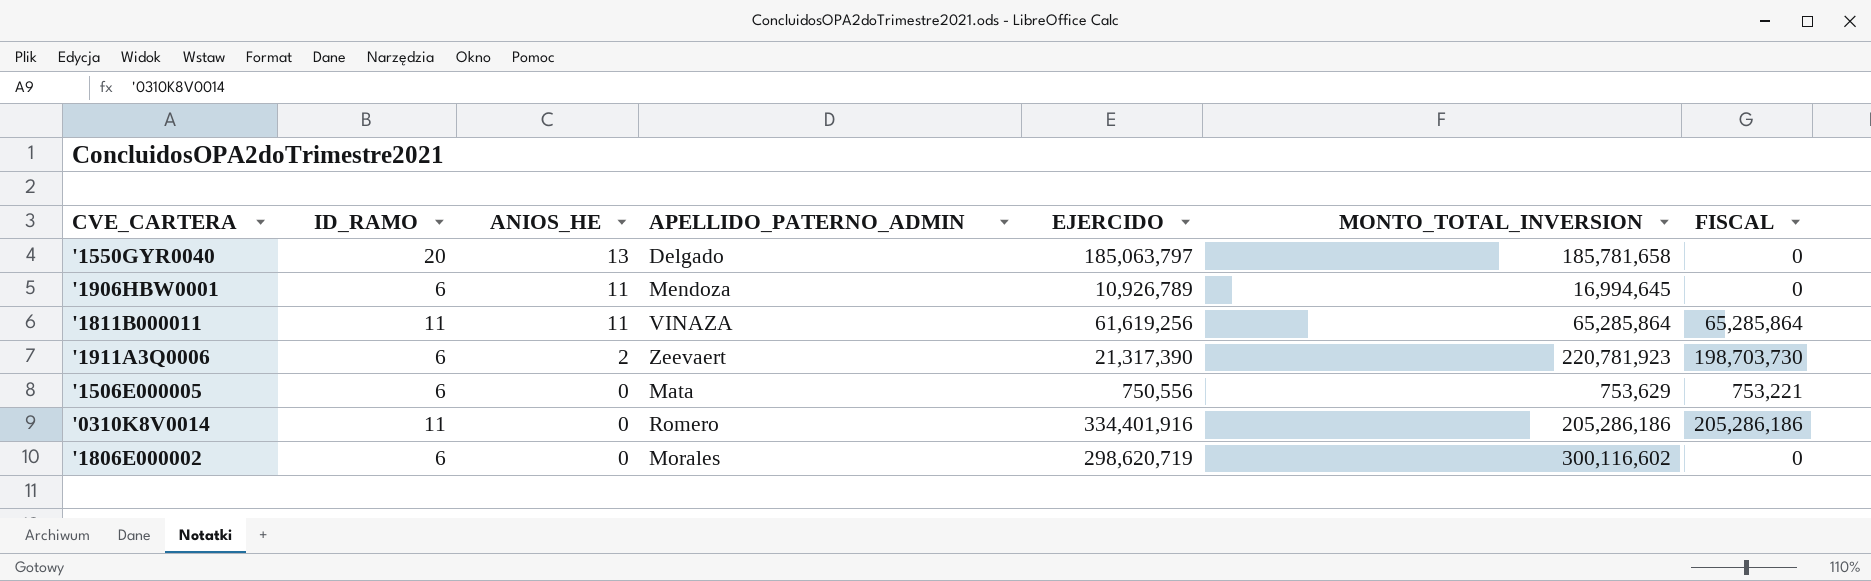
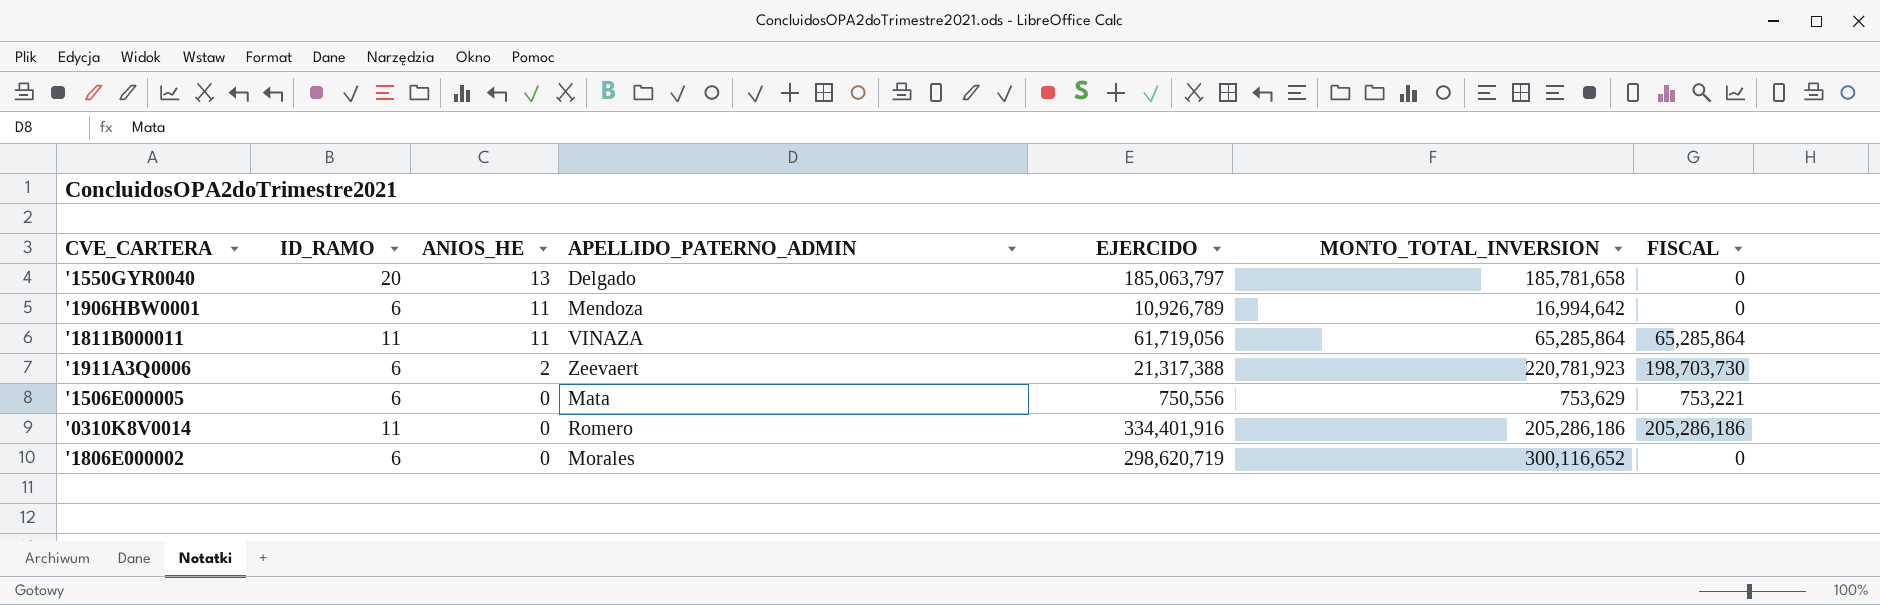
'1906HBW0001 | MONTO_TOTAL_INVERSION: 16,994,645 -> 16,994,642
'1811B000011 | EJERCIDO: 61,619,256 -> 61,719,056
'1911A3Q0006 | EJERCIDO: 21,317,390 -> 21,317,388
'1806E000002 | MONTO_TOTAL_INVERSION: 300,116,602 -> 300,116,652

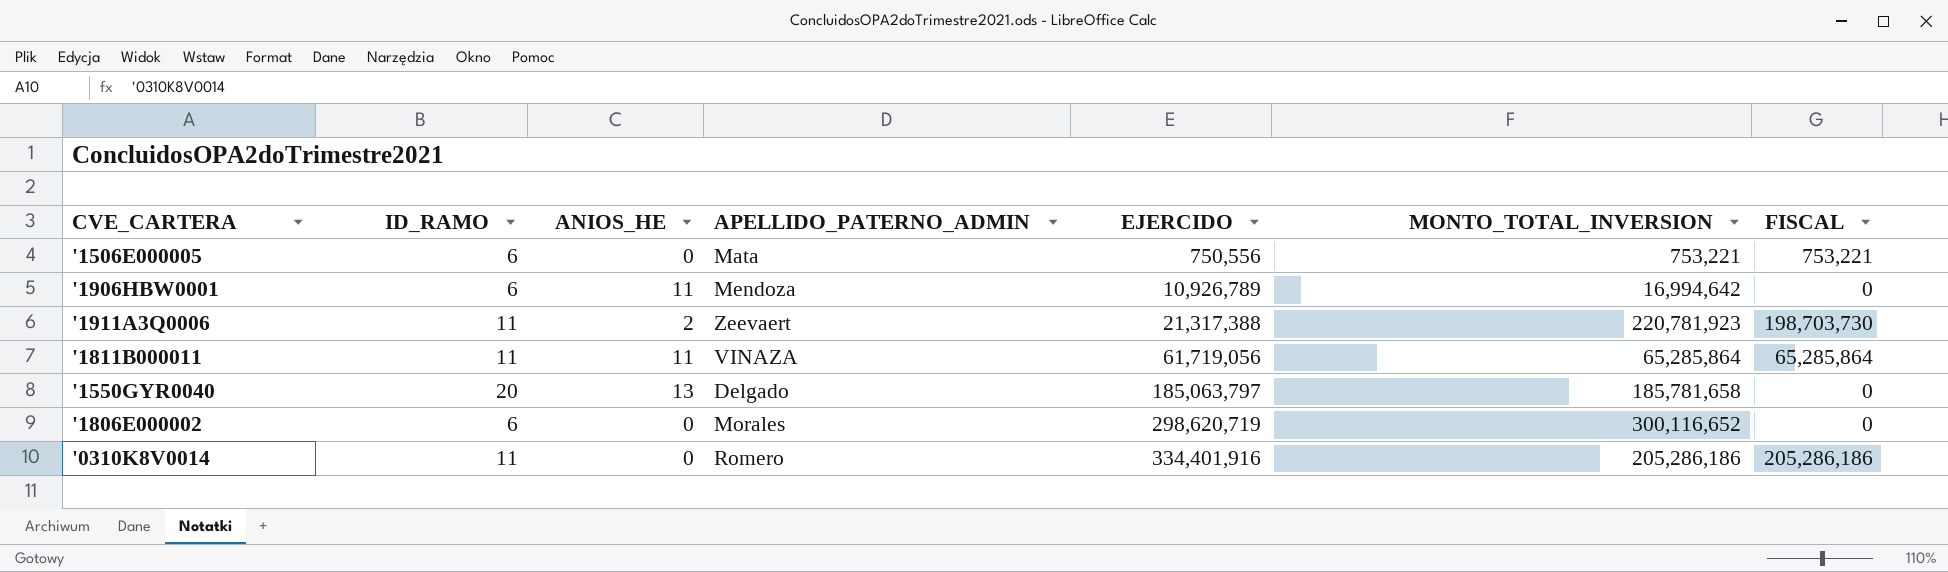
row order: ANIOS_HE descending -> EJERCIDO ascending
'1506E000005 | MONTO_TOTAL_INVERSION: 753,629 -> 753,221
'1911A3Q0006 | ID_RAMO: 6 -> 11

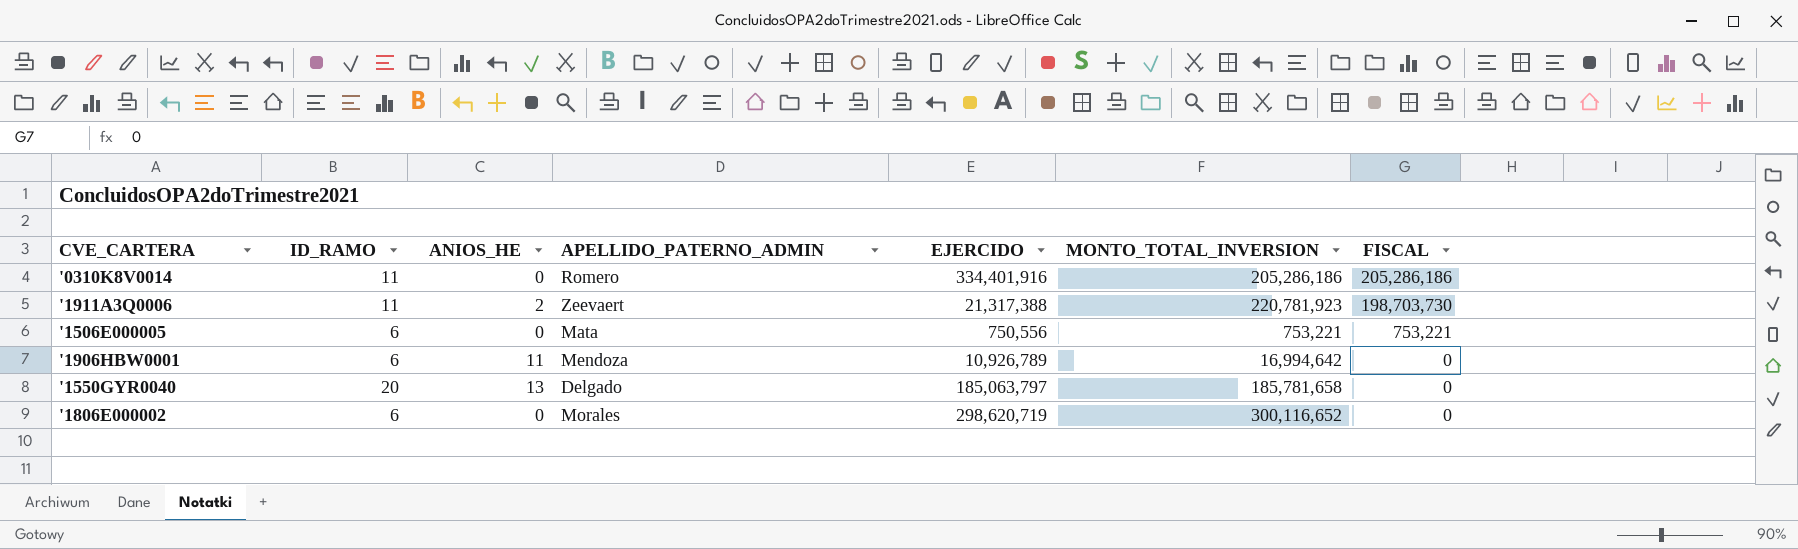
row order: EJERCIDO ascending -> FISCAL descending
row '1811B000011: 11 | 11 | VINAZA | 61,719,056 | 65,285,864 | 65,285,864 -> none

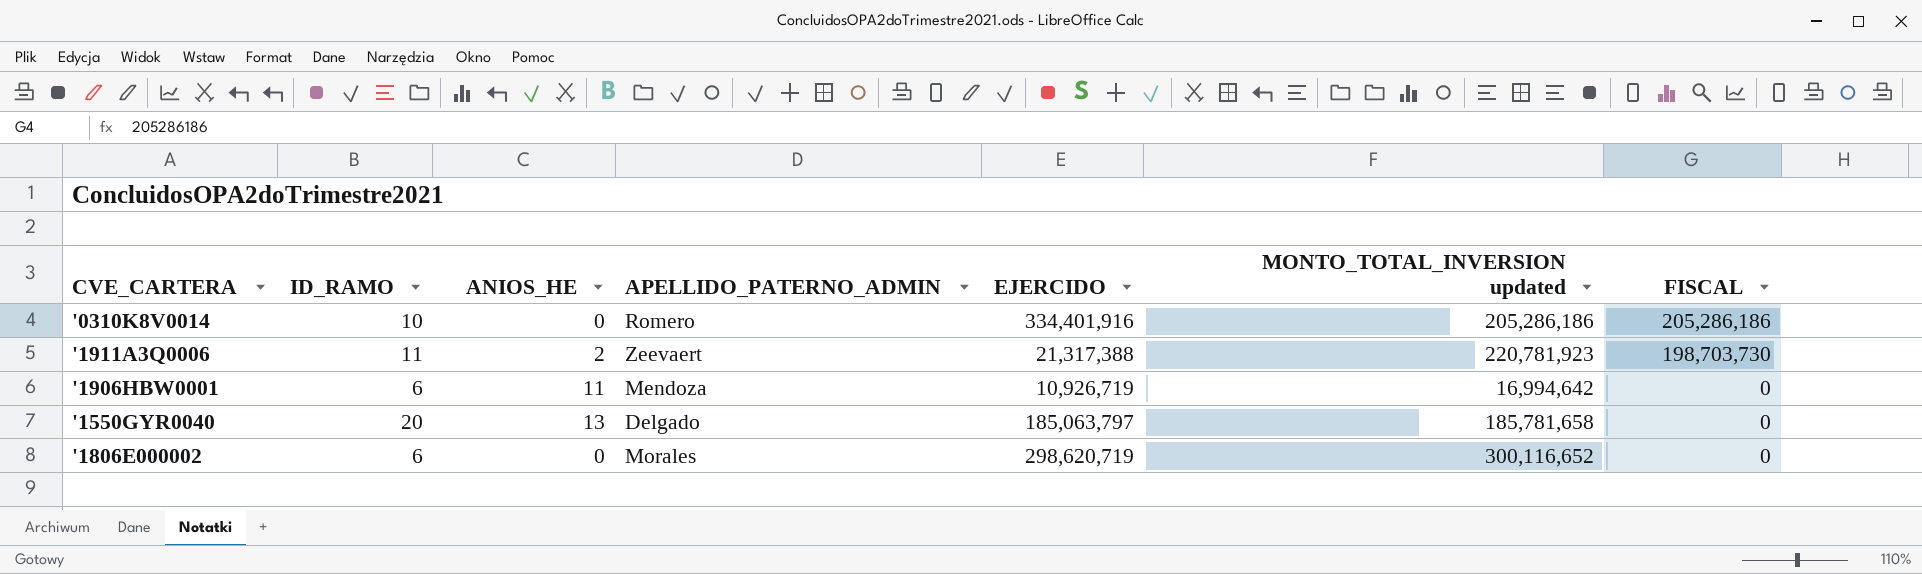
column name: MONTO_TOTAL_INVERSION -> MONTO_TOTAL_INVERSION updated
row '1506E000005: 6 | 0 | Mata | 750,556 | 753,221 | 753,221 -> none
'0310K8V0014 | ID_RAMO: 11 -> 10
'1906HBW0001 | EJERCIDO: 10,926,789 -> 10,926,719

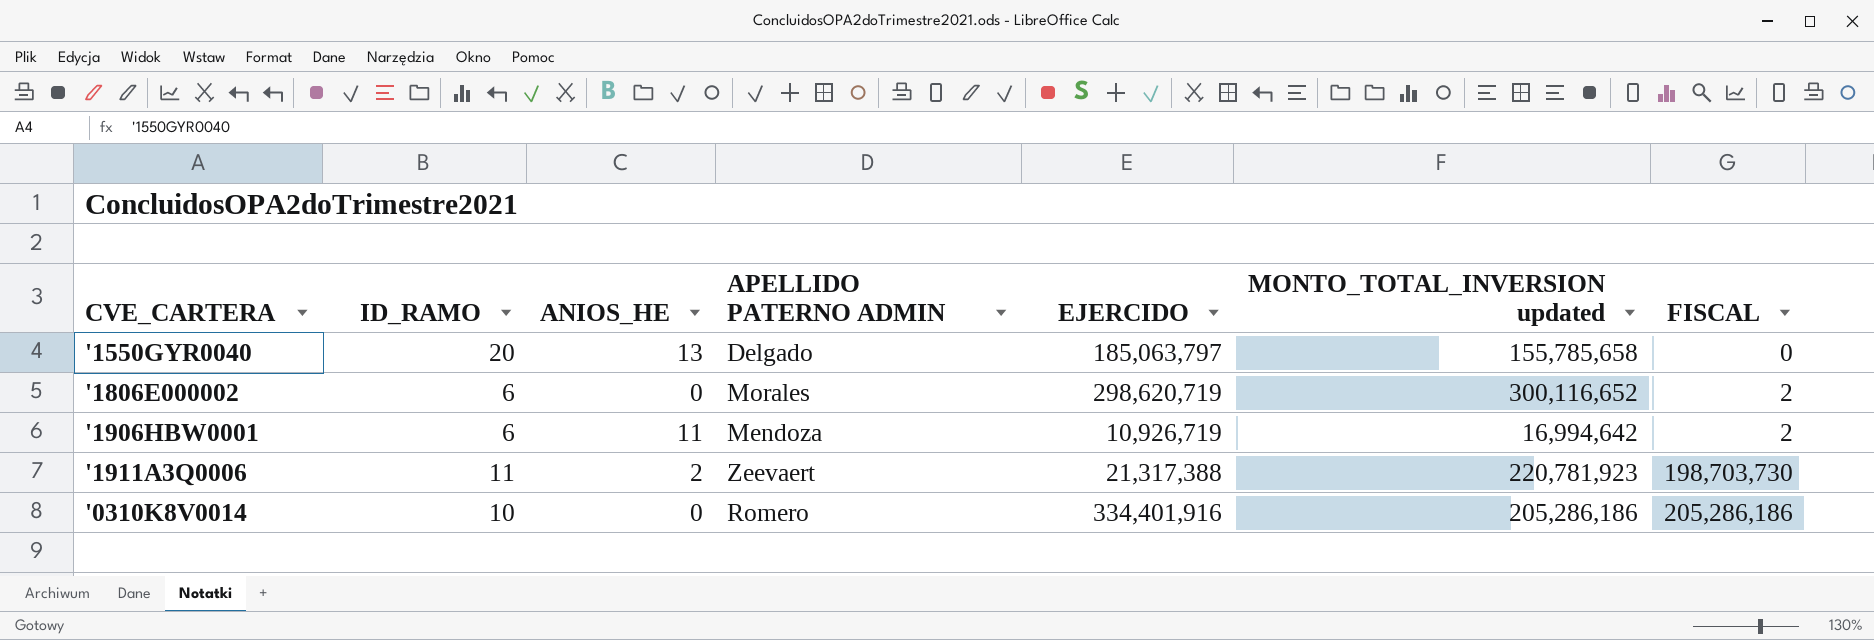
row order: FISCAL descending -> FISCAL ascending
column name: APELLIDO_PATERNO_ADMIN -> APELLIDO PATERNO ADMIN
'1550GYR0040 | MONTO_TOTAL_INVERSION updated: 185,781,658 -> 155,785,658
'1806E000002 | FISCAL: 0 -> 2
'1906HBW0001 | FISCAL: 0 -> 2

